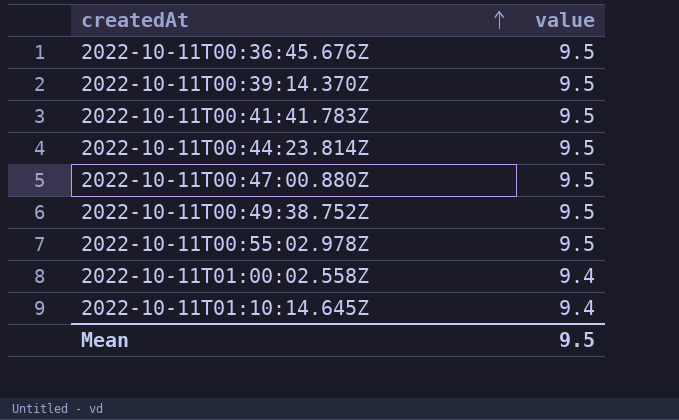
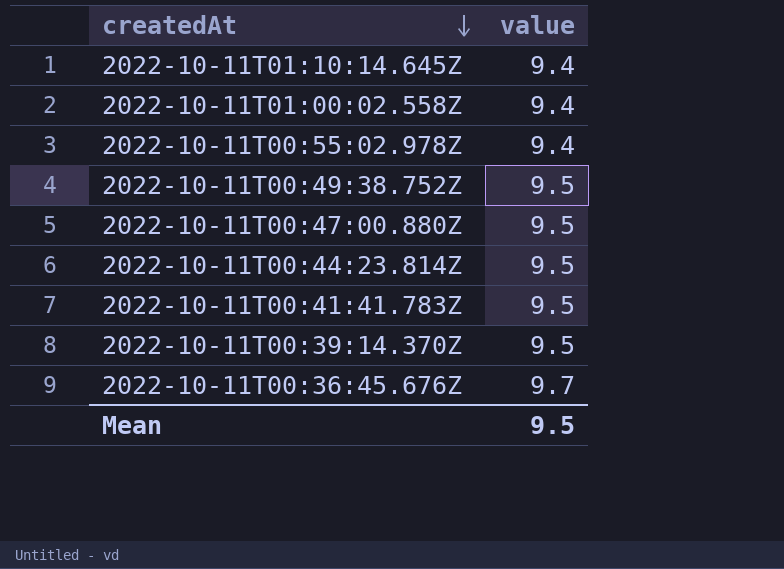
row order: createdAt ascending -> createdAt descending
2022-10-11T00:55:02.978Z | value: 9.5 -> 9.4
2022-10-11T00:36:45.676Z | value: 9.5 -> 9.7

